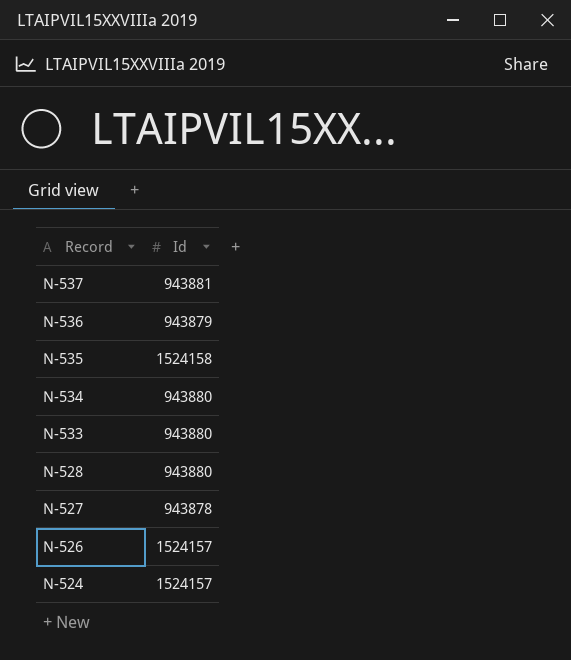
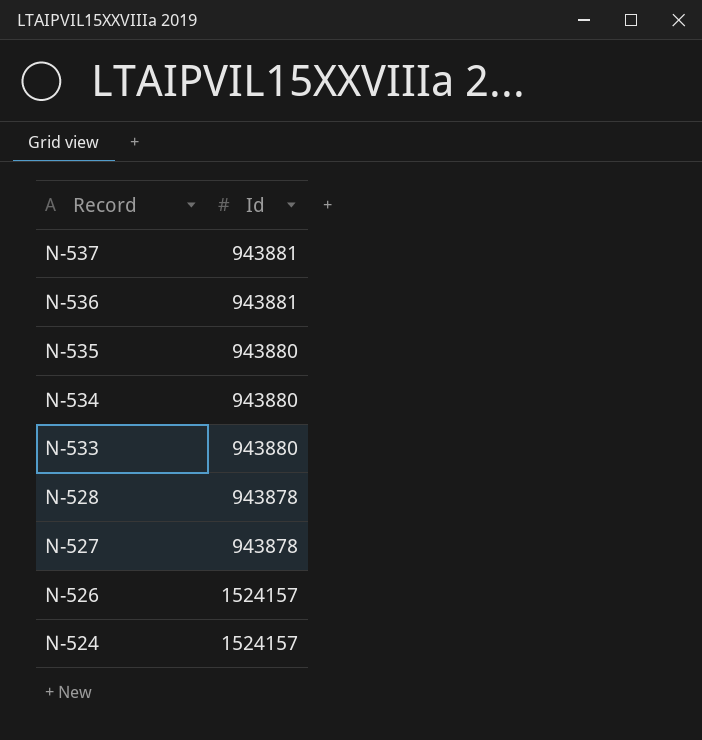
N-536 | Id: 943879 -> 943881
N-535 | Id: 1524158 -> 943880
N-528 | Id: 943880 -> 943878

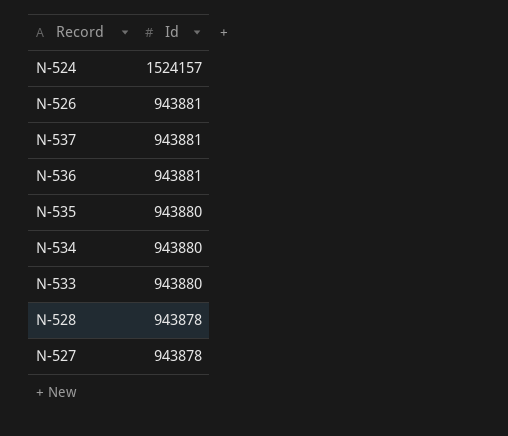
row order: Record descending -> Id descending
N-526 | Id: 1524157 -> 943881

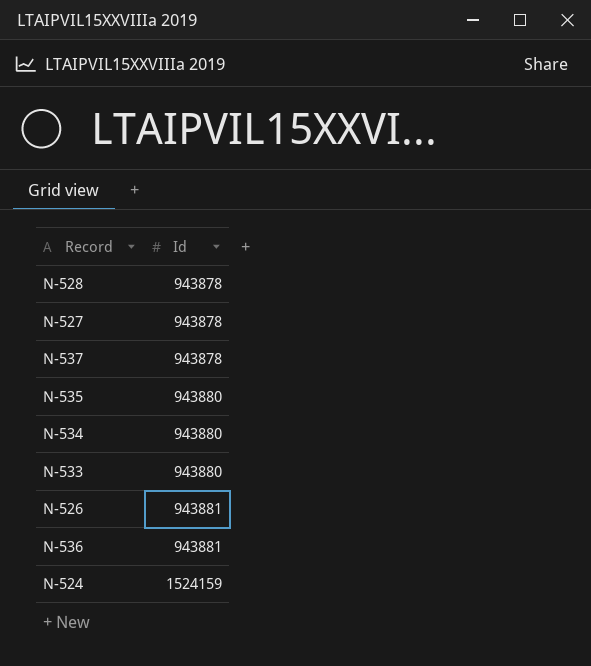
row order: Id descending -> Id ascending
N-537 | Id: 943881 -> 943878
N-524 | Id: 1524157 -> 1524159

